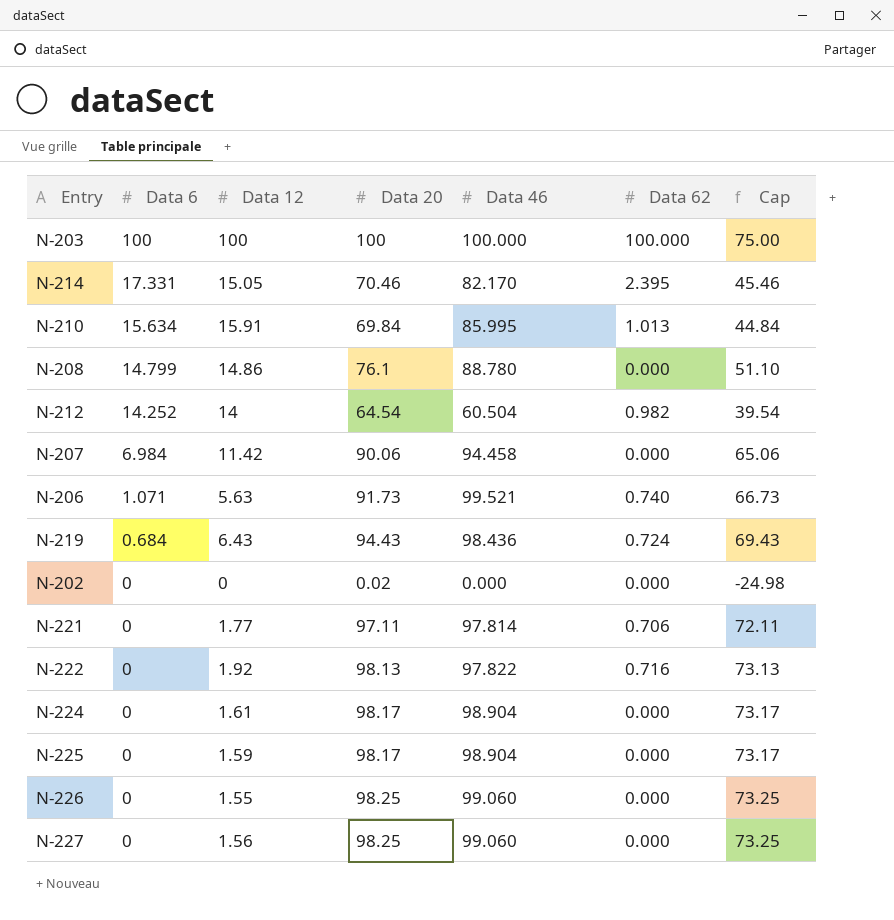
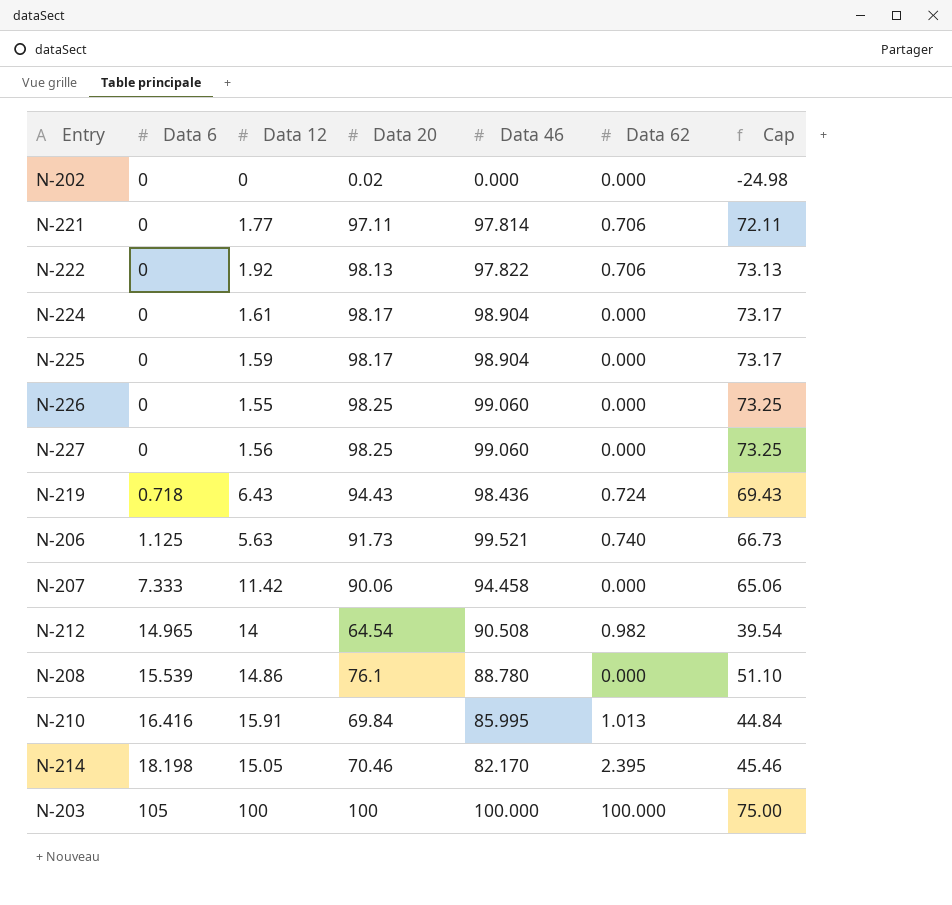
row order: Data 6 descending -> Data 6 ascending
N-222 | Data 62: 0.716 -> 0.706
N-219 | Data 6: 0.684 -> 0.718
N-206 | Data 6: 1.071 -> 1.125
N-207 | Data 6: 6.984 -> 7.333
N-212 | Data 6: 14.252 -> 14.965
N-212 | Data 46: 60.504 -> 90.508
N-208 | Data 6: 14.799 -> 15.539
N-210 | Data 6: 15.634 -> 16.416
N-214 | Data 6: 17.331 -> 18.198
N-203 | Data 6: 100 -> 105

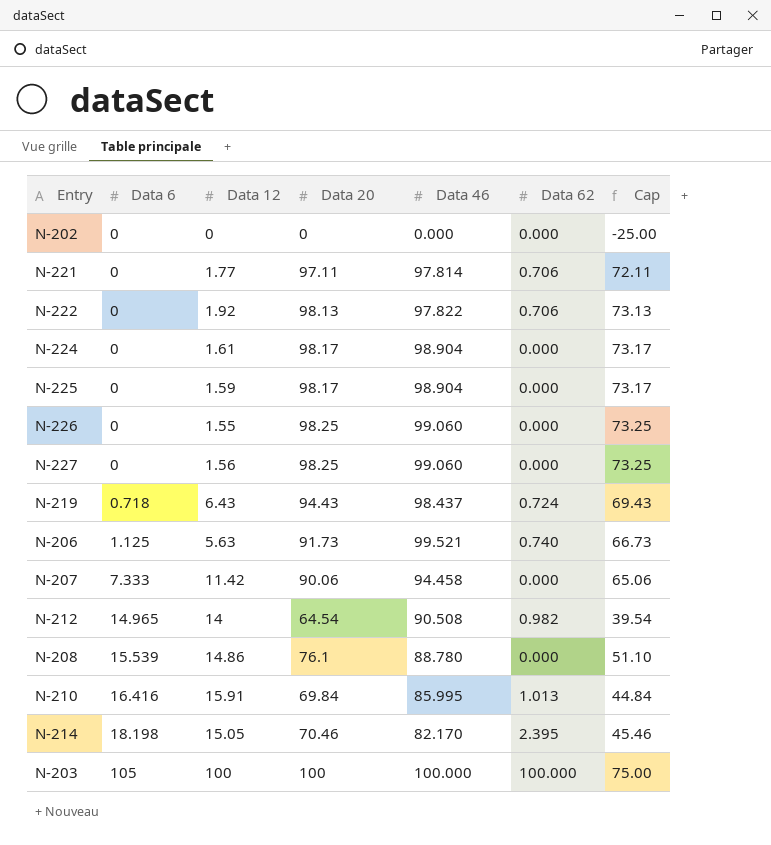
N-202 | Data 20: 0.02 -> 0
N-202 | Cap: -24.98 -> -25.00
N-219 | Data 46: 98.436 -> 98.437

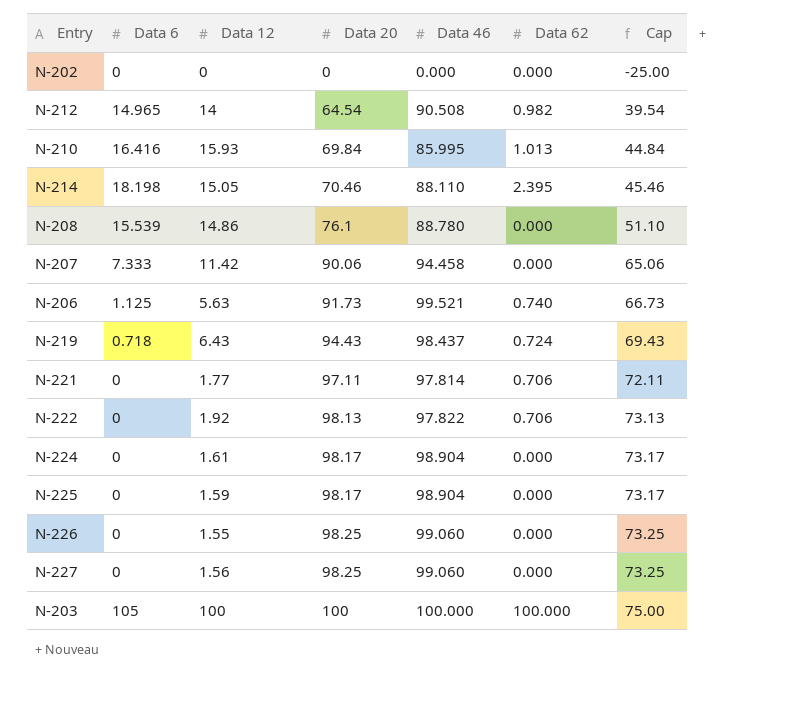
row order: Data 6 ascending -> Data 20 ascending
N-210 | Data 12: 15.91 -> 15.93
N-214 | Data 46: 82.170 -> 88.110

